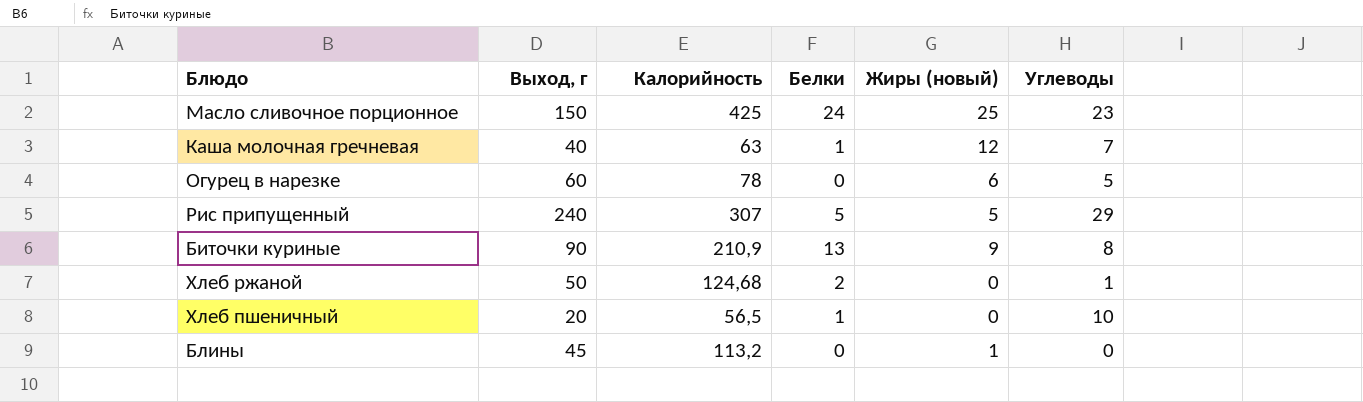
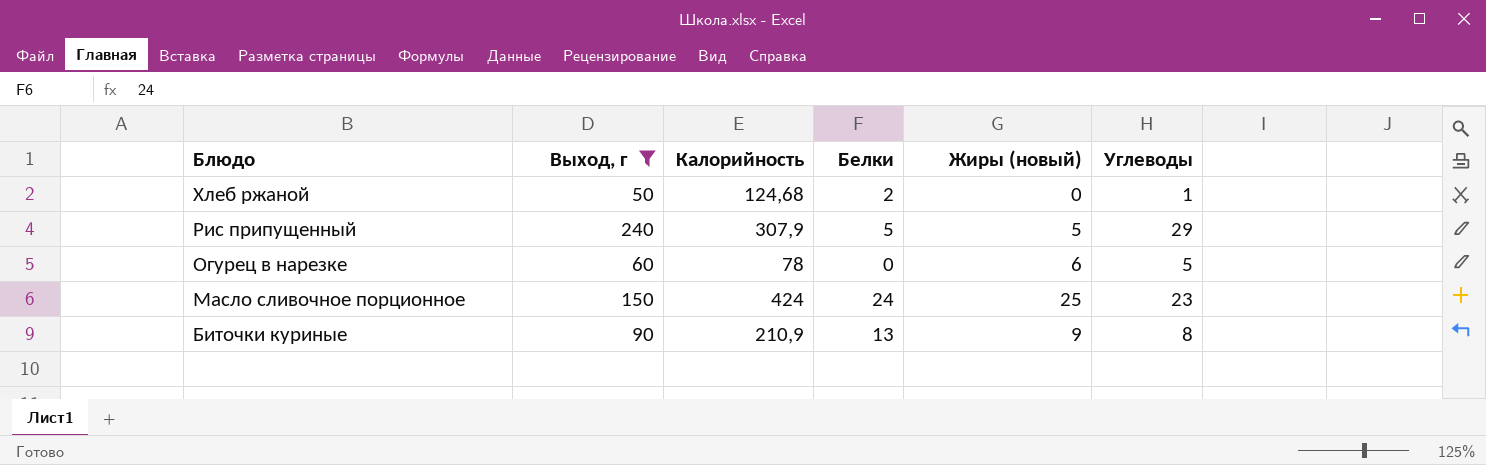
filter: none -> Выход, г >= 50
row order: none -> Блюдо descending
Рис припущенный | Калорийность: 307 -> 307,9
Масло сливочное порционное | Калорийность: 425 -> 424

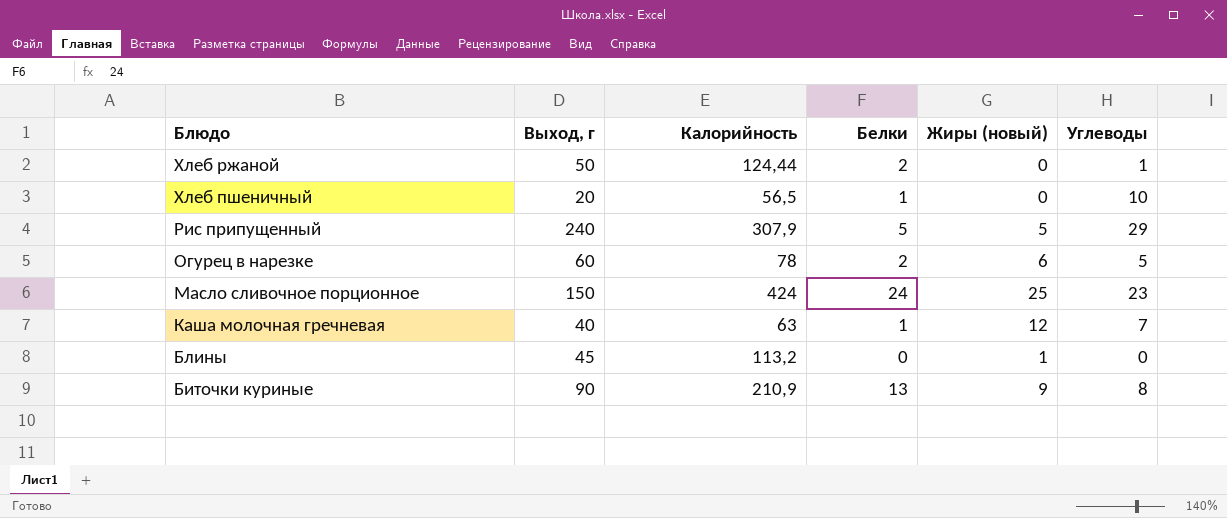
filter: Выход, г >= 50 -> none
Хлеб ржаной | Калорийность: 124,68 -> 124,44
Огурец в нарезке | Белки: 0 -> 2

